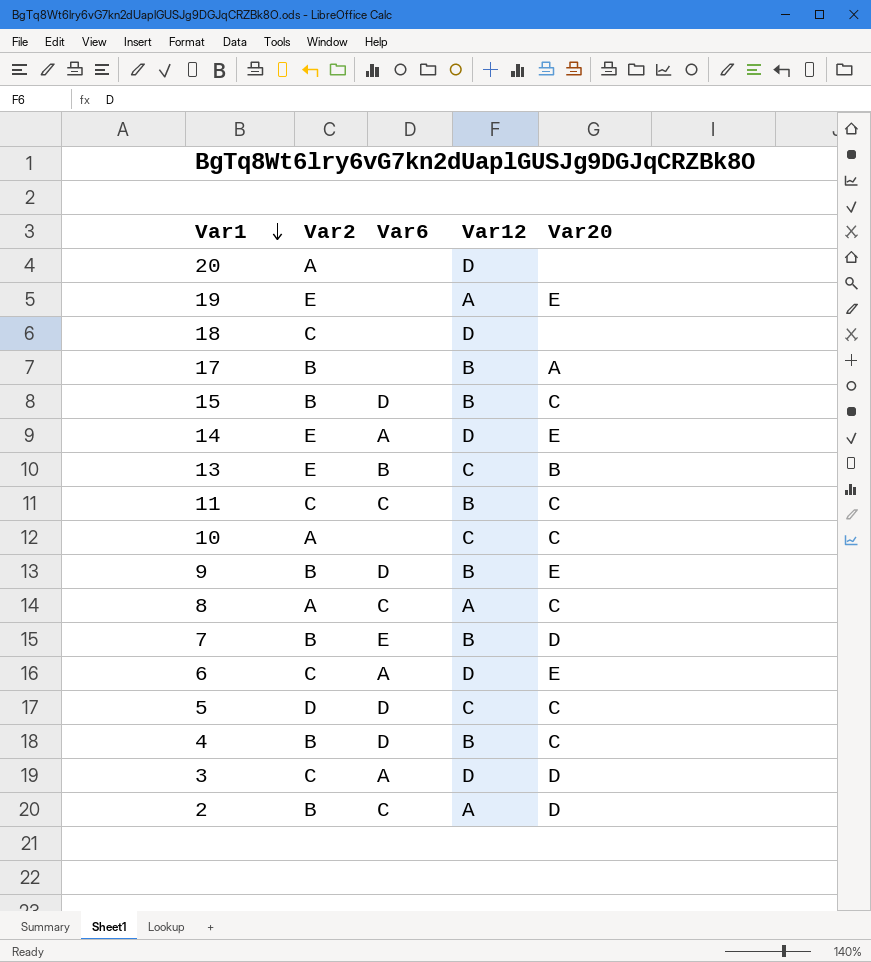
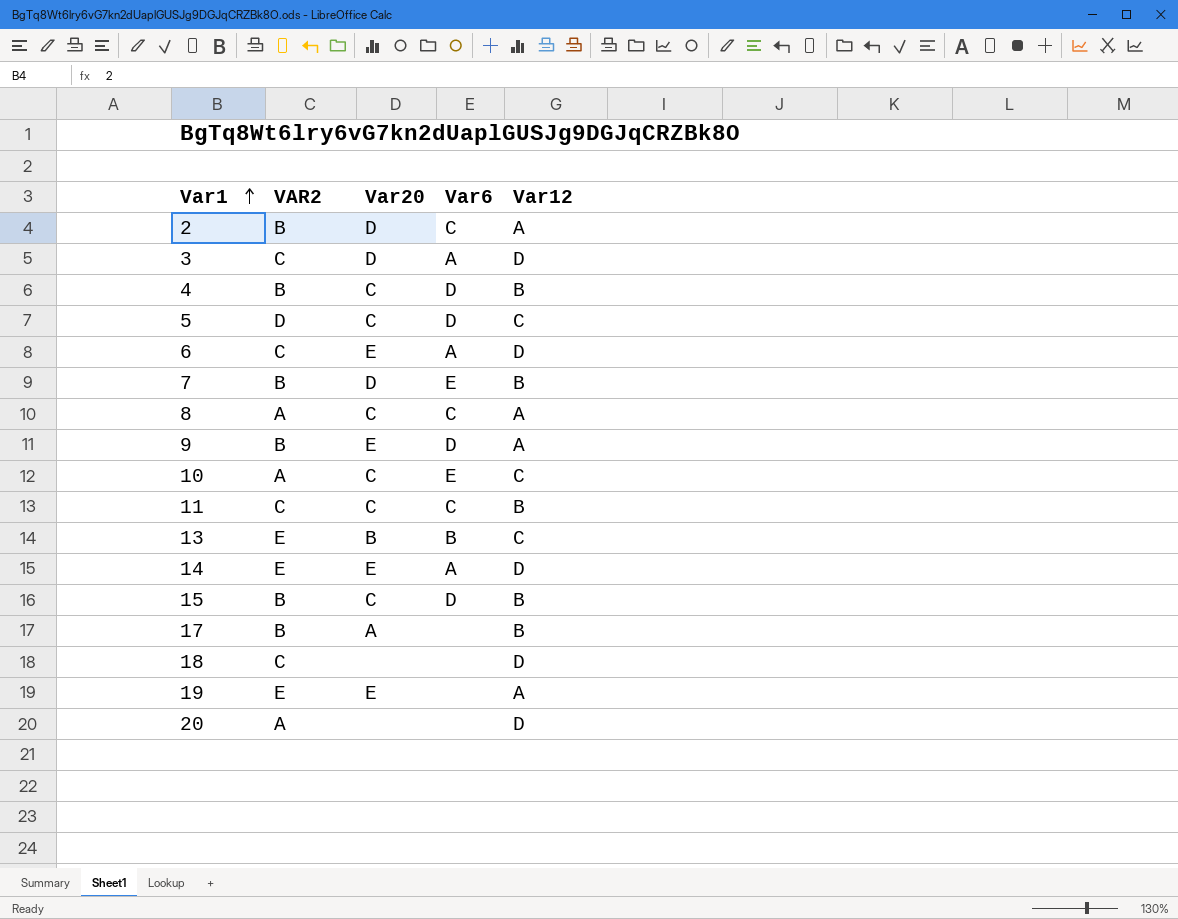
row order: Var1 descending -> Var1 ascending
column name: Var2 -> VAR2
column Var20 | position: 5 -> 3
9 | Var12: B -> A
10 | Var6: none -> E

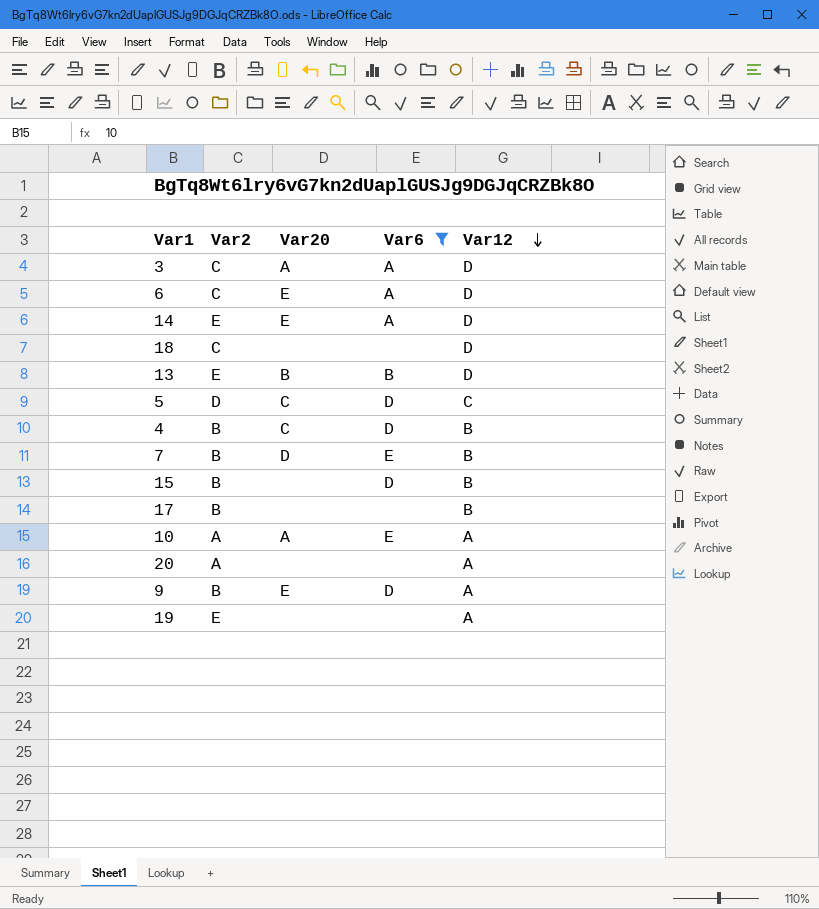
filter: none -> Var6 != C
row order: Var1 ascending -> Var12 descending
column name: VAR2 -> Var2
3 | Var20: D -> A
13 | Var12: C -> D
15 | Var20: C -> none
17 | Var20: A -> none
10 | Var20: C -> A
10 | Var12: C -> A
20 | Var12: D -> A
19 | Var20: E -> none

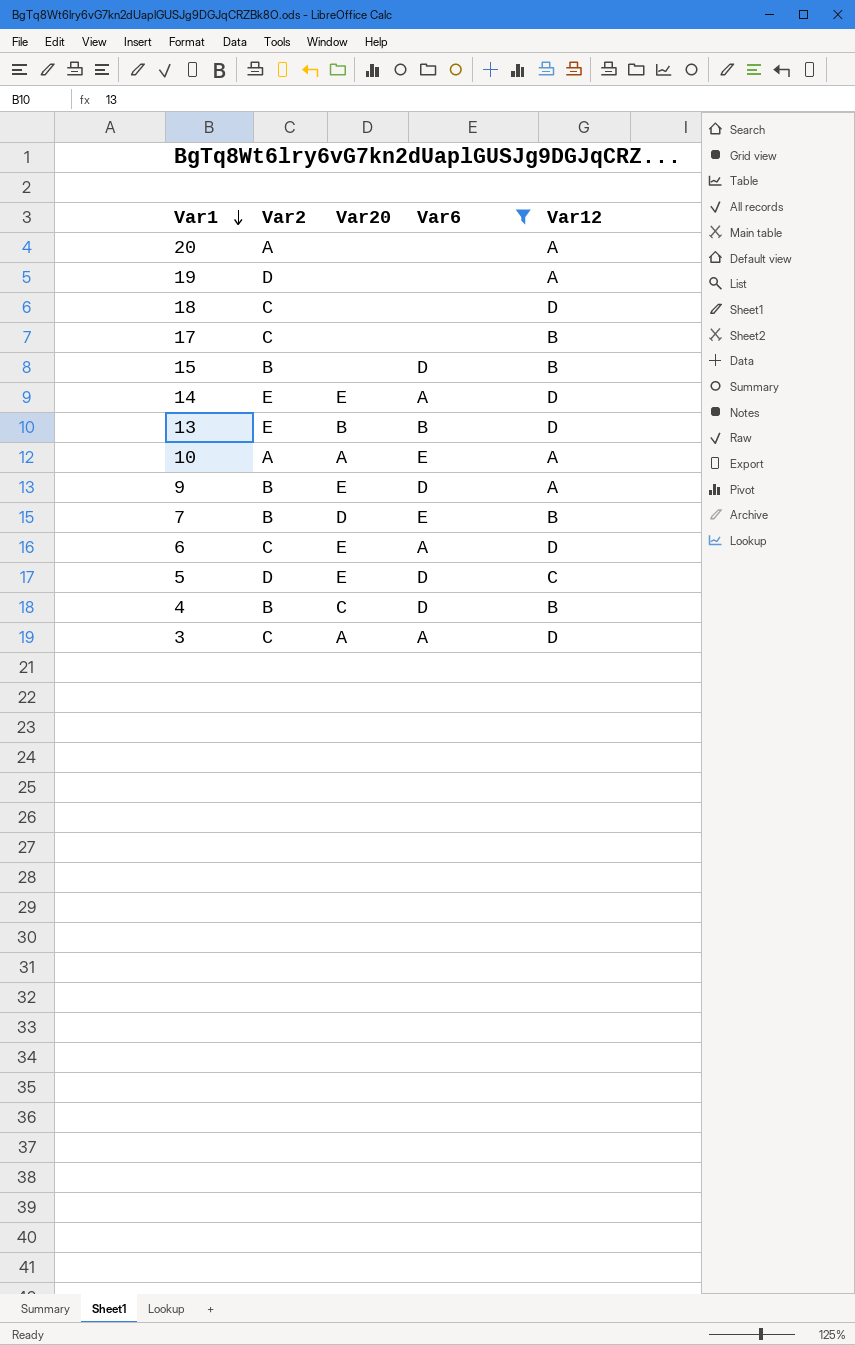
row order: Var12 descending -> Var1 descending
19 | Var2: E -> D
17 | Var2: B -> C
5 | Var20: C -> E

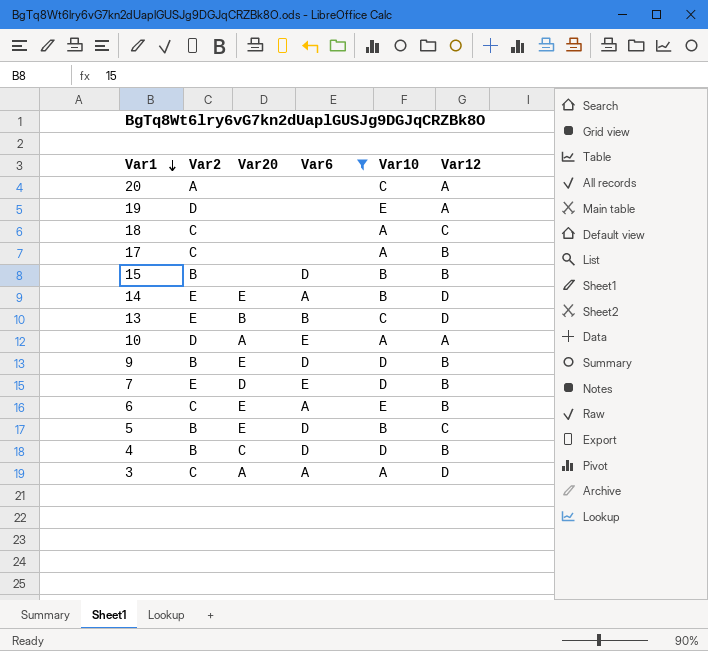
column Var10 | position: none -> 5
18 | Var12: D -> C
10 | Var2: A -> D
9 | Var12: A -> B
7 | Var2: B -> E
6 | Var12: D -> B
5 | Var2: D -> B

